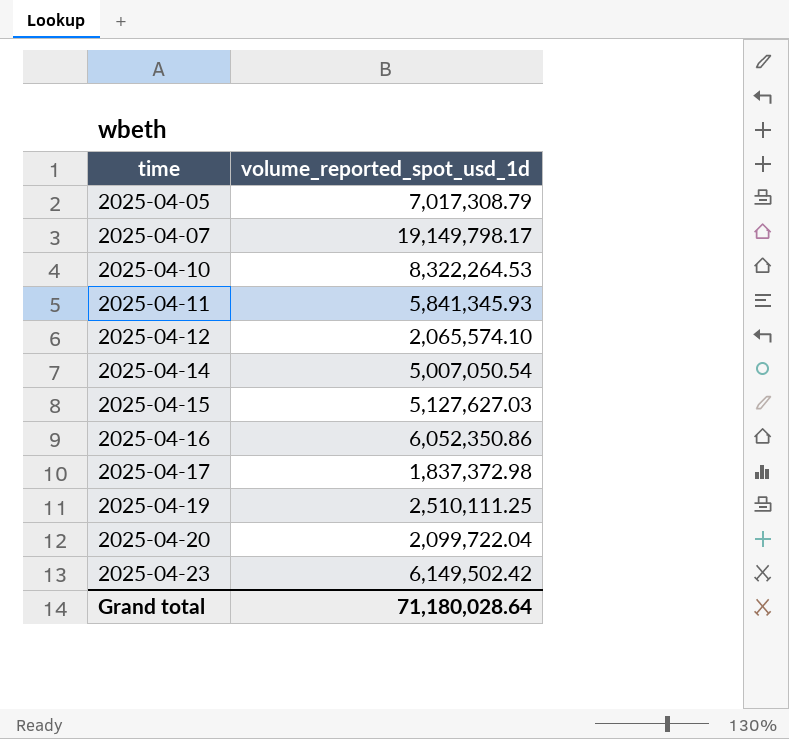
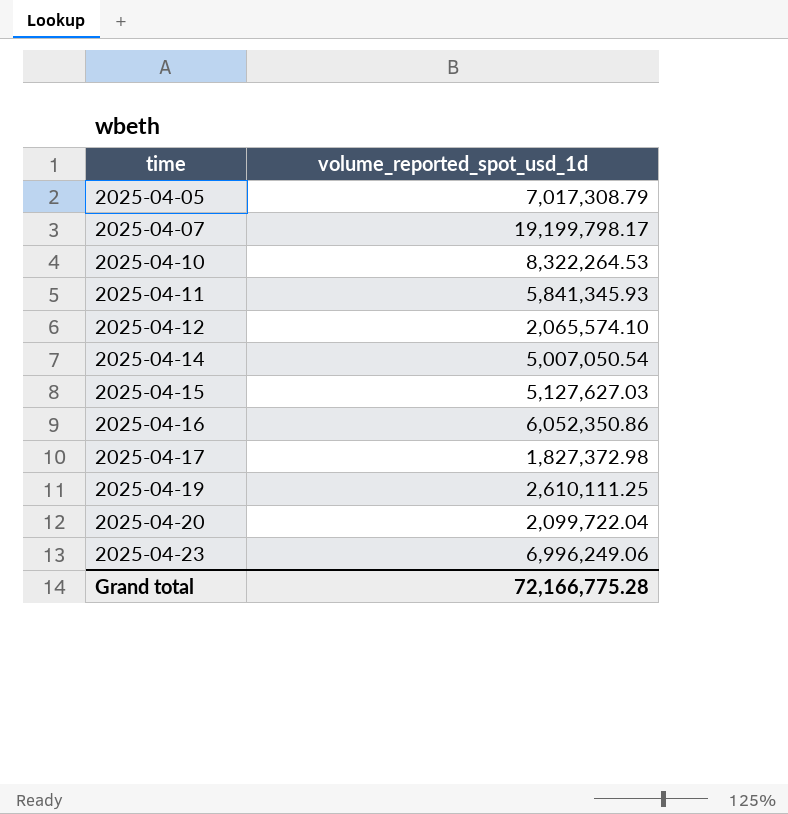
2025-04-07 | volume_reported_spot_usd_1d: 19,149,798.17 -> 19,199,798.17
2025-04-17 | volume_reported_spot_usd_1d: 1,837,372.98 -> 1,827,372.98
2025-04-19 | volume_reported_spot_usd_1d: 2,510,111.25 -> 2,610,111.25
2025-04-23 | volume_reported_spot_usd_1d: 6,149,502.42 -> 6,996,249.06
Grand total | volume_reported_spot_usd_1d: 71,180,028.64 -> 72,166,775.28

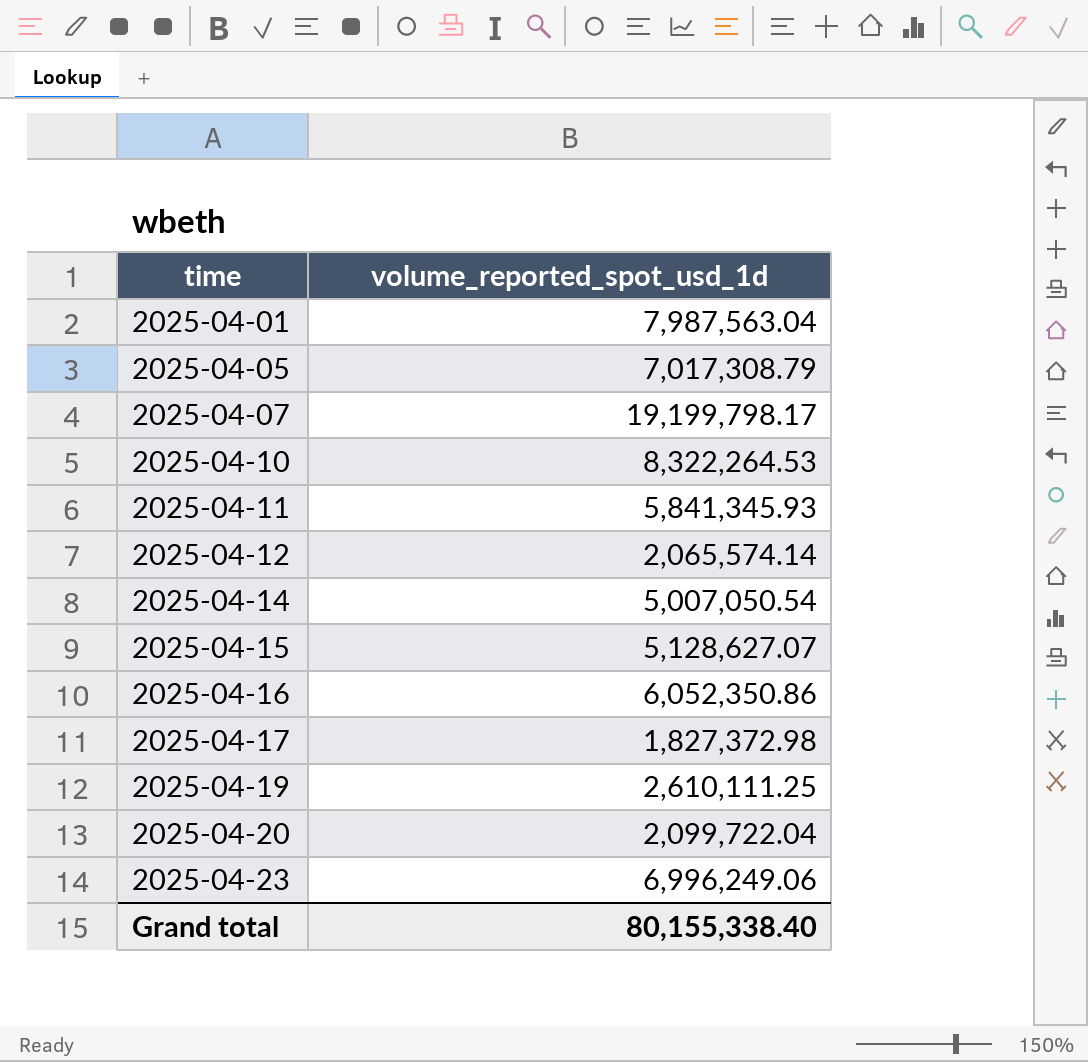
row 2025-04-01: none -> 7,987,563.04
2025-04-12 | volume_reported_spot_usd_1d: 2,065,574.10 -> 2,065,574.14
2025-04-15 | volume_reported_spot_usd_1d: 5,127,627.03 -> 5,128,627.07
Grand total | volume_reported_spot_usd_1d: 72,166,775.28 -> 80,155,338.40

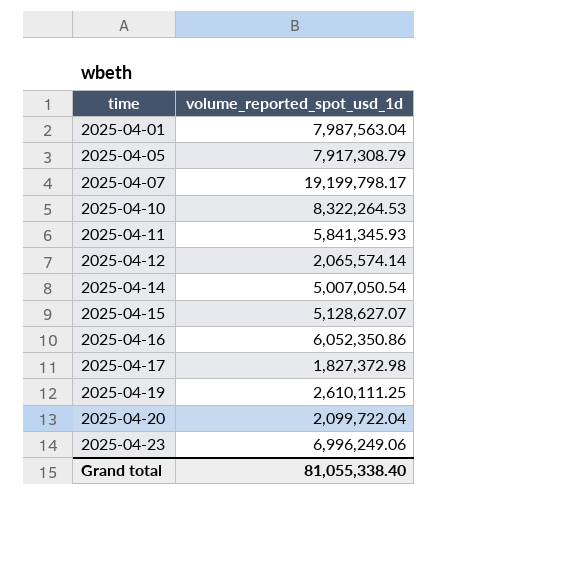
2025-04-05 | volume_reported_spot_usd_1d: 7,017,308.79 -> 7,917,308.79
Grand total | volume_reported_spot_usd_1d: 80,155,338.40 -> 81,055,338.40

